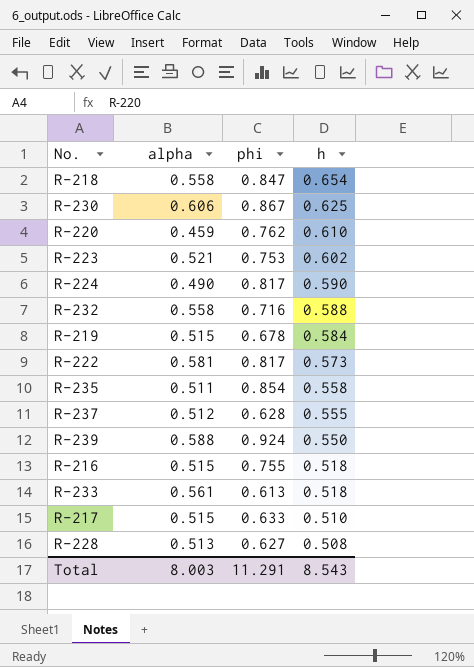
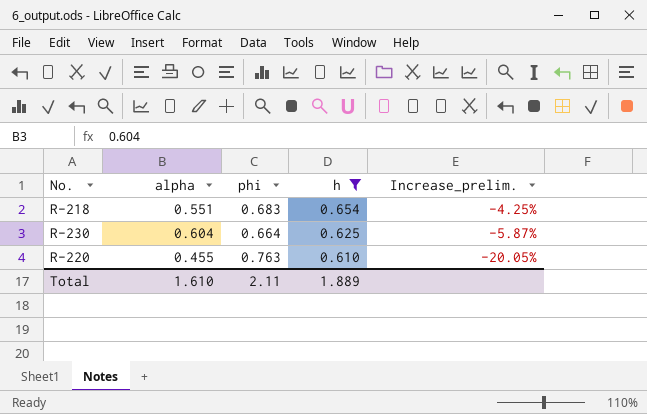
filter: none -> h >= 0.610
column Increase_prelim. | formula: none -> ([h] - [phi]) / [phi]
R-218 | alpha: 0.558 -> 0.551
R-218 | phi: 0.847 -> 0.683
R-230 | alpha: 0.606 -> 0.604
R-230 | phi: 0.867 -> 0.664
R-220 | alpha: 0.459 -> 0.455
R-220 | phi: 0.762 -> 0.763
Total | alpha: 8.003 -> 1.610
Total | phi: 11.291 -> 2.11
Total | h: 8.543 -> 1.889

